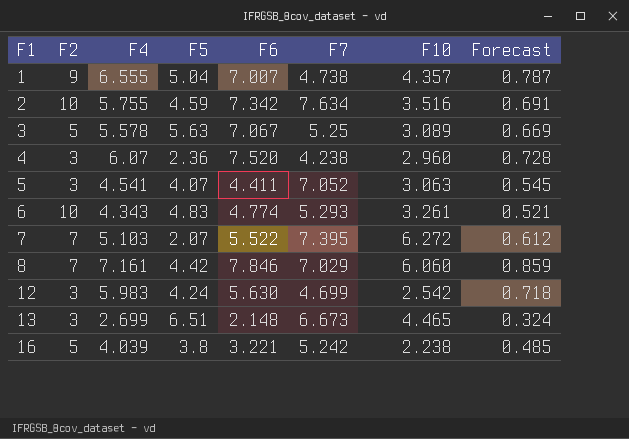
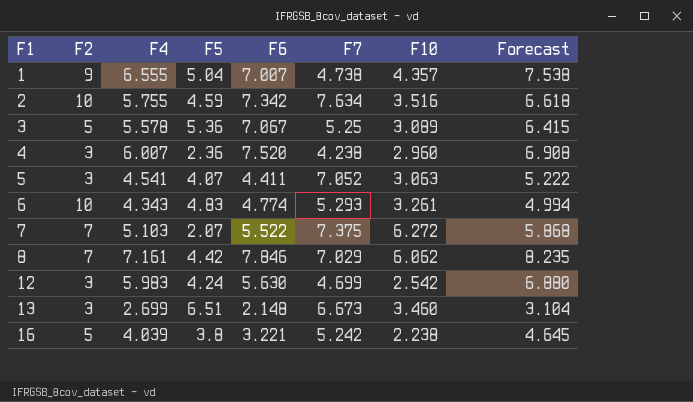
column Forecast | formula: [F4] * 0.12 -> [F4] * 1.15
3 | F5: 5.63 -> 5.36
4 | F4: 6.07 -> 6.007
7 | F7: 7.395 -> 7.375
8 | F10: 6.060 -> 6.062
13 | F10: 4.465 -> 3.460

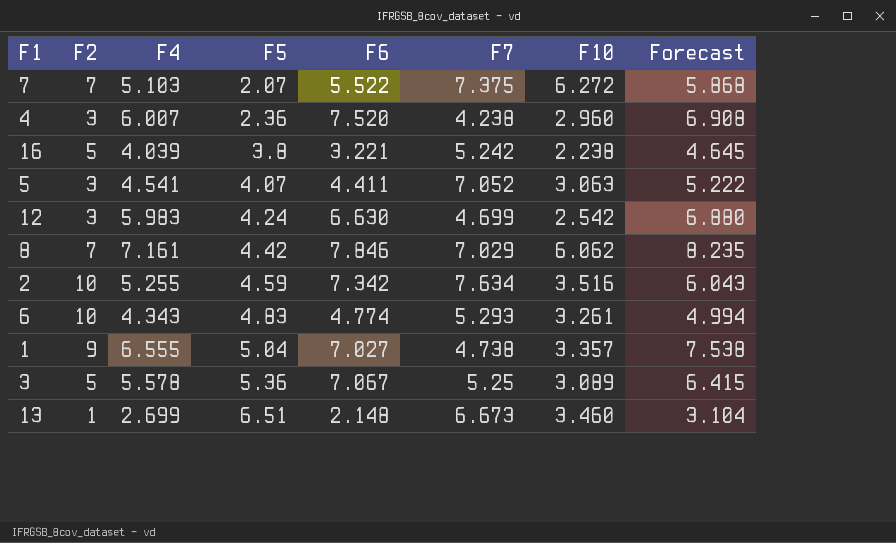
row order: F1 ascending -> F5 ascending
12 | F6: 5.630 -> 6.630
2 | F4: 5.755 -> 5.255
2 | Forecast: 6.618 -> 6.043
1 | F6: 7.007 -> 7.027
1 | F10: 4.357 -> 3.357
13 | F2: 3 -> 1

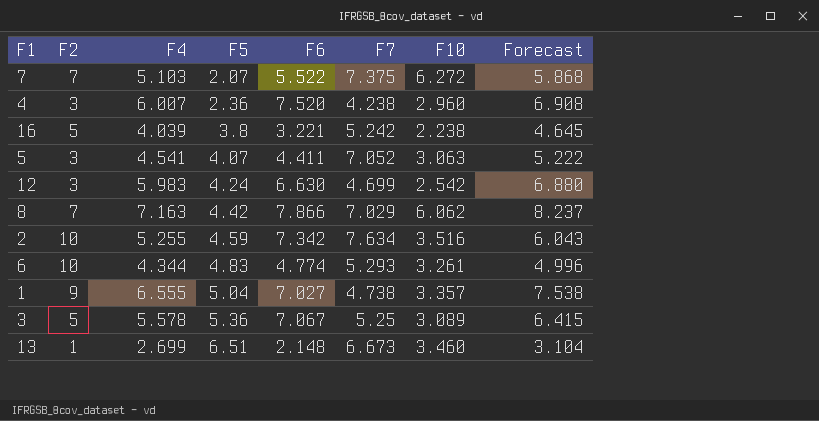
8 | F4: 7.161 -> 7.163
8 | F6: 7.846 -> 7.866
8 | Forecast: 8.235 -> 8.237
6 | F4: 4.343 -> 4.344
6 | Forecast: 4.994 -> 4.996

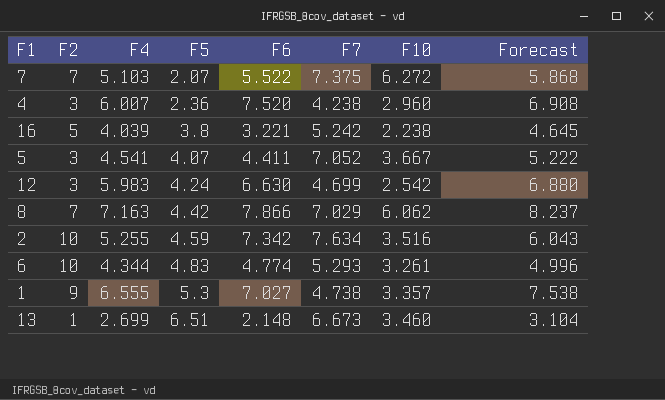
row 3: 5 | 5.578 | 5.36 | 7.067 | 5.25 | 3.089 | 6.415 -> none
5 | F10: 3.063 -> 3.667
1 | F5: 5.04 -> 5.3

